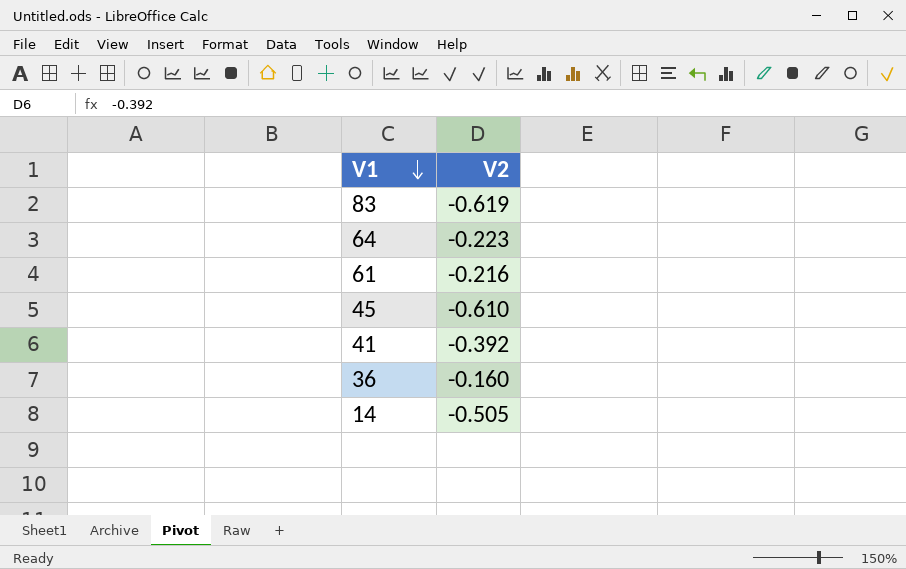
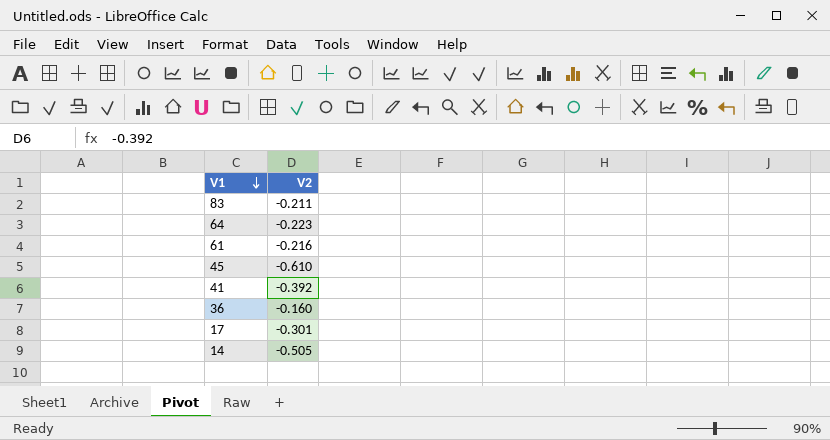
83 | V2: -0.619 -> -0.211
row 17: none -> -0.301

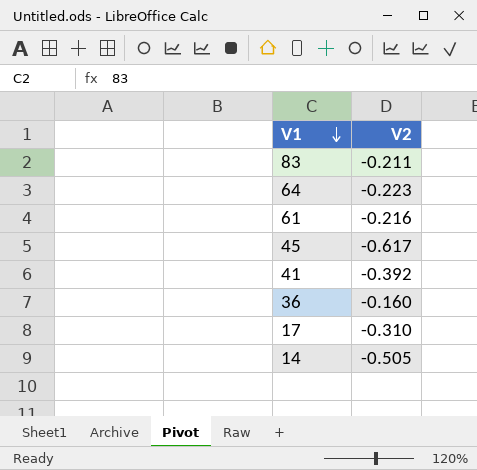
45 | V2: -0.610 -> -0.617
17 | V2: -0.301 -> -0.310

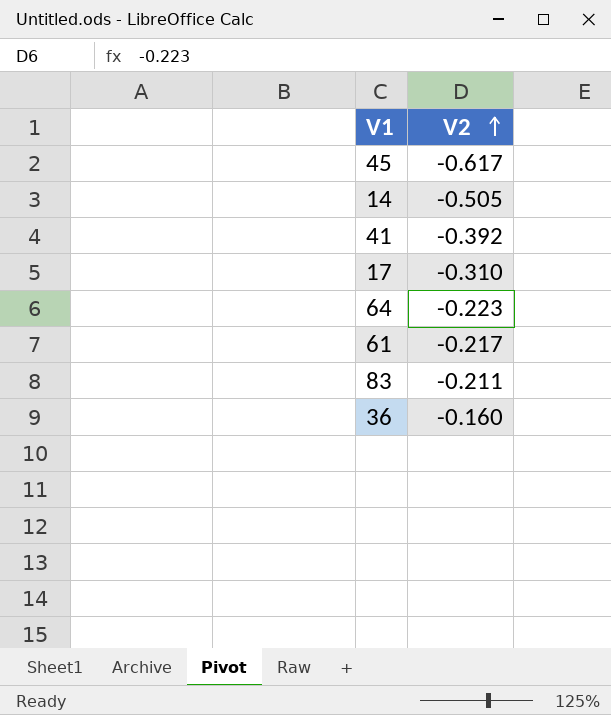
row order: V1 descending -> V2 ascending
61 | V2: -0.216 -> -0.217

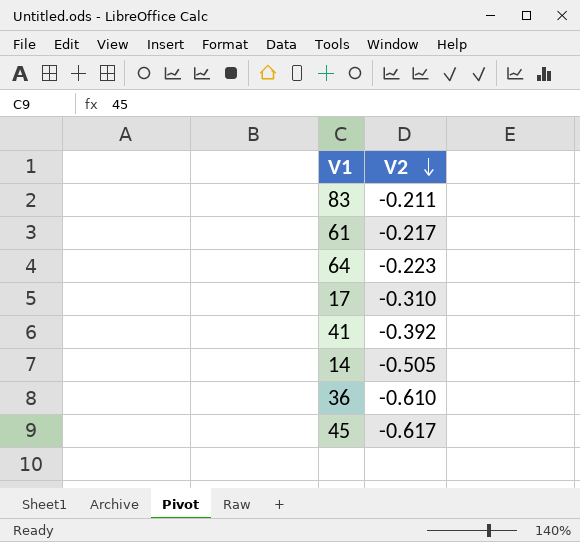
row order: V2 ascending -> V2 descending
36 | V2: -0.160 -> -0.610

